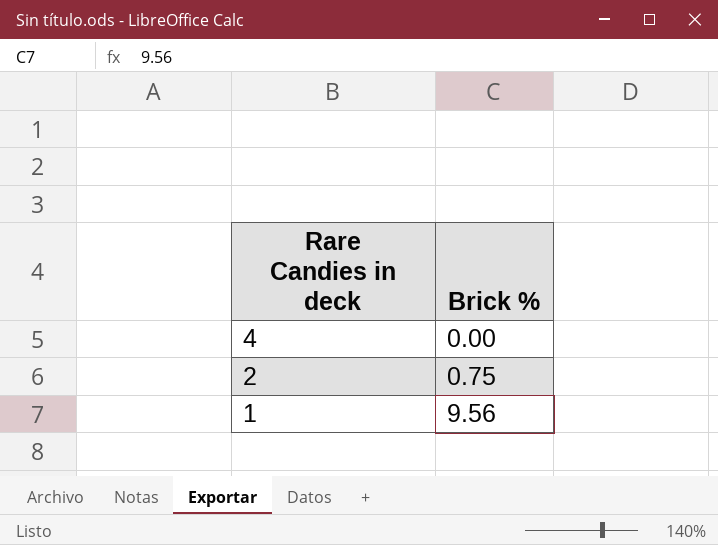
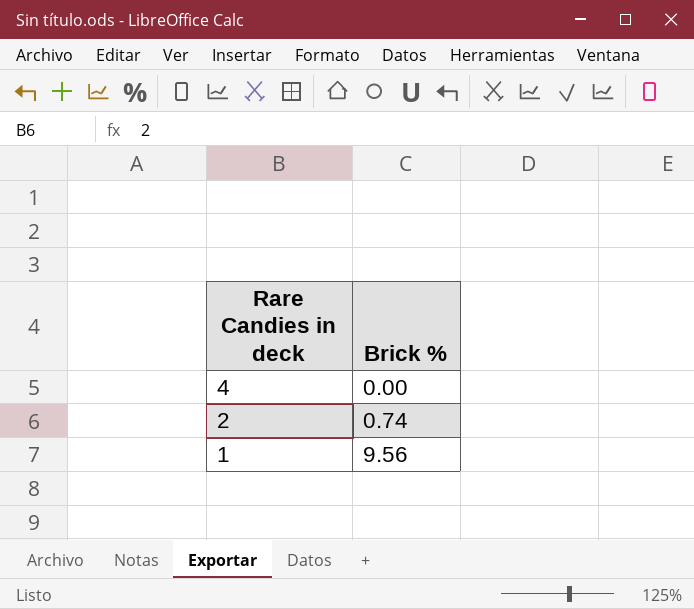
2 | Brick %: 0.75 -> 0.74

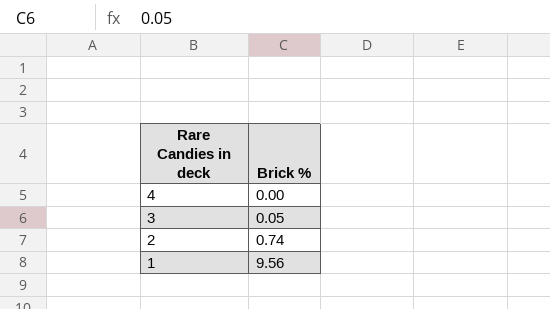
row 3: none -> 0.05

